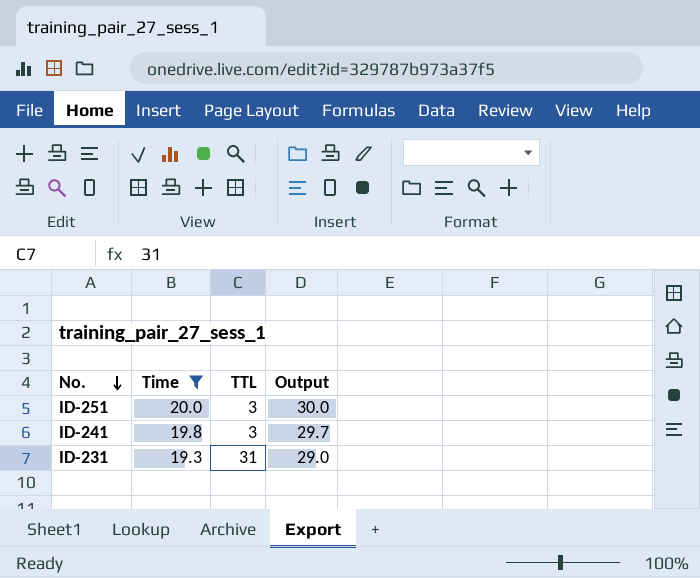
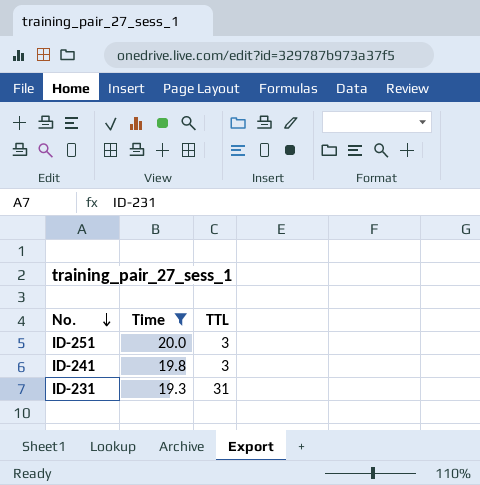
column Output | formula: [Time] * 1.5 -> none

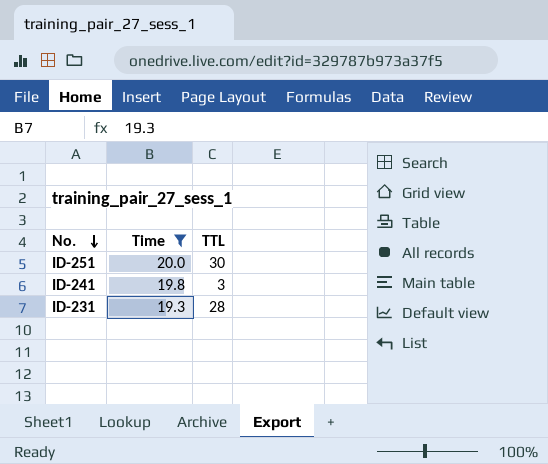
ID-251 | TTL: 3 -> 30
ID-231 | TTL: 31 -> 28

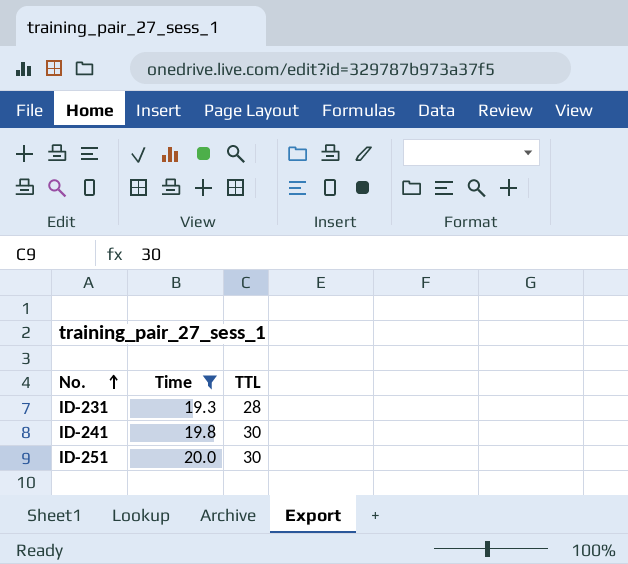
row order: No. descending -> No. ascending
ID-241 | TTL: 3 -> 30

